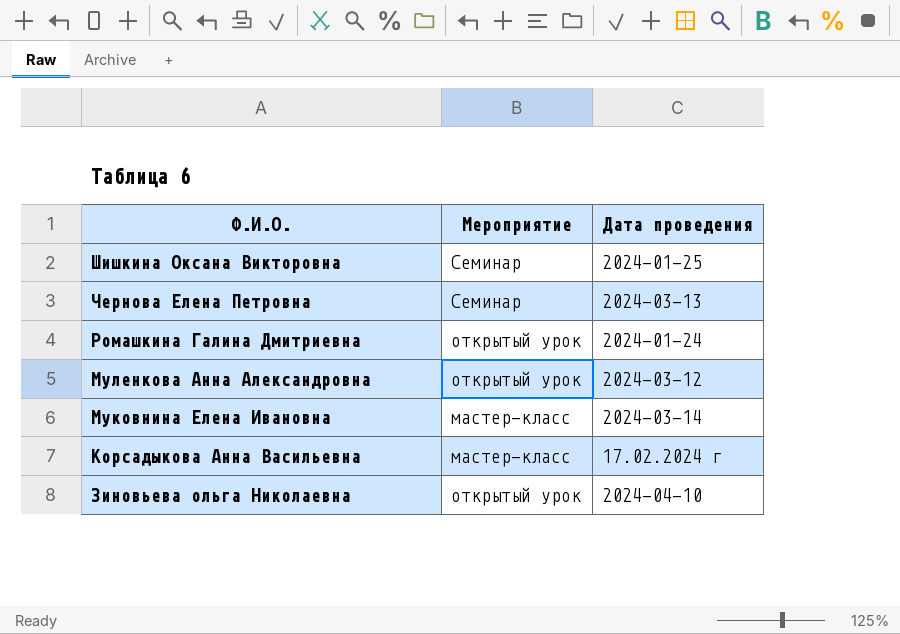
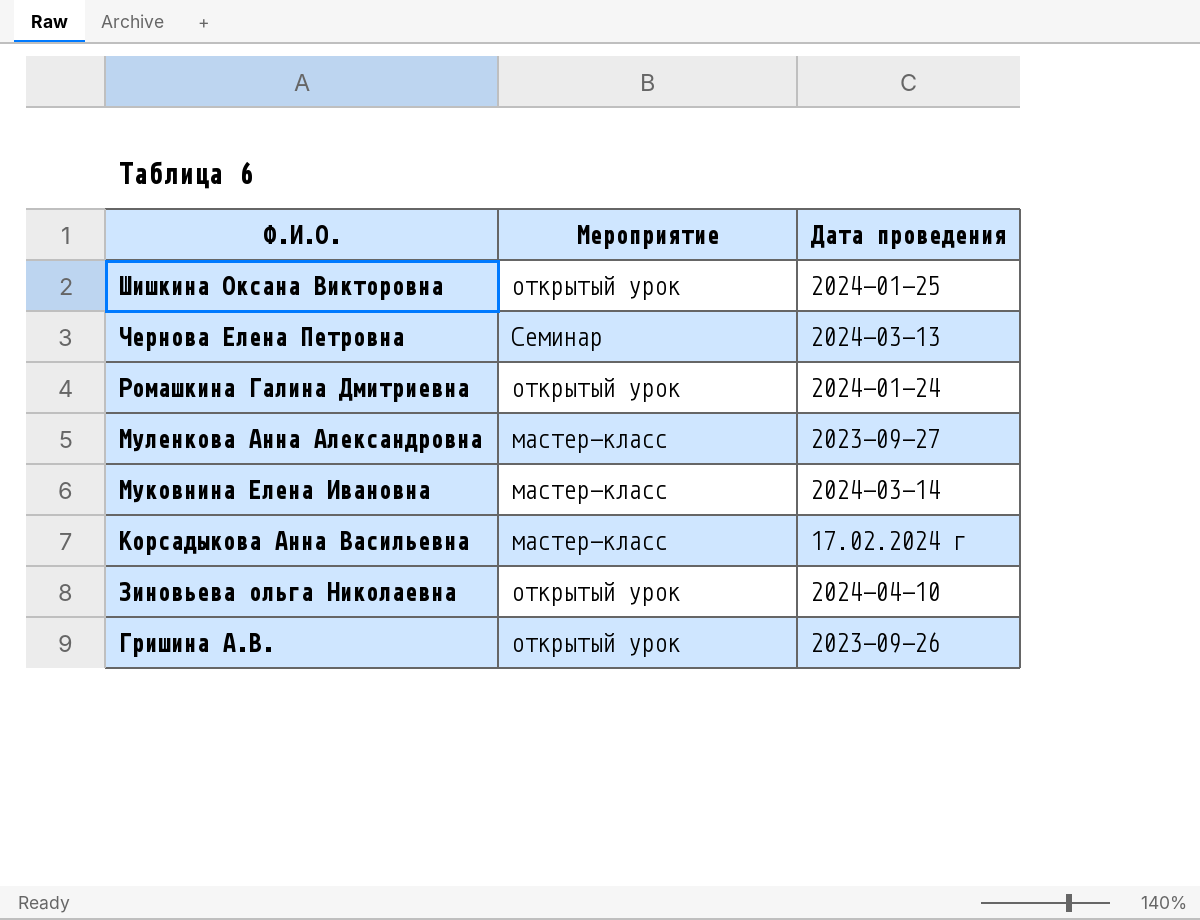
Шишкина Оксана Викторовна | Мероприятие: Семинар -> открытый урок
Муленкова Анна Александровна | Мероприятие: открытый урок -> мастер-класс
Муленкова Анна Александровна | Дата проведения: 2024-03-12 -> 2023-09-27
row Гришина А.В.: none -> открытый урок | 2023-09-26

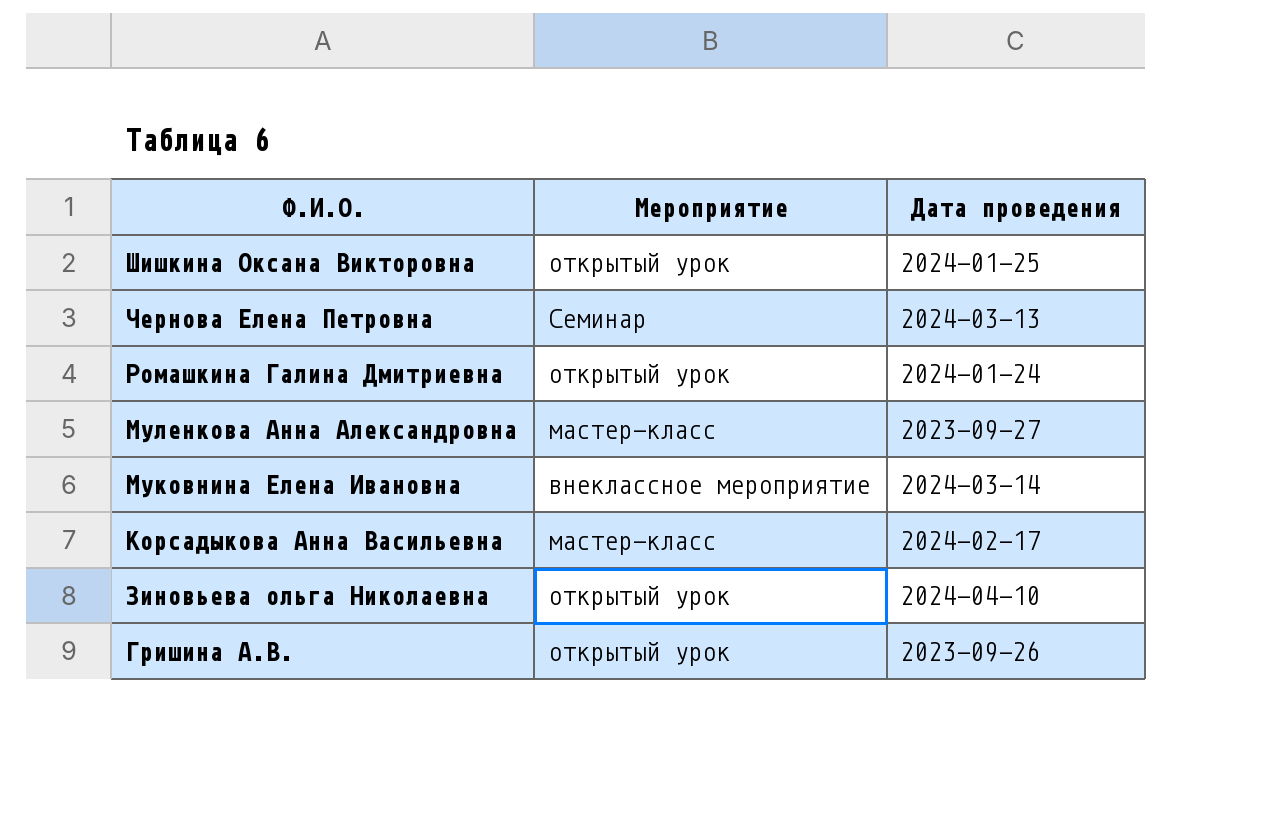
Муковнина Елена Ивановна | Мероприятие: мастер-класс -> внеклассное мероприятие
Корсадыкова Анна Васильевна | Дата проведения: 17.02.2024 г -> 2024-02-17

